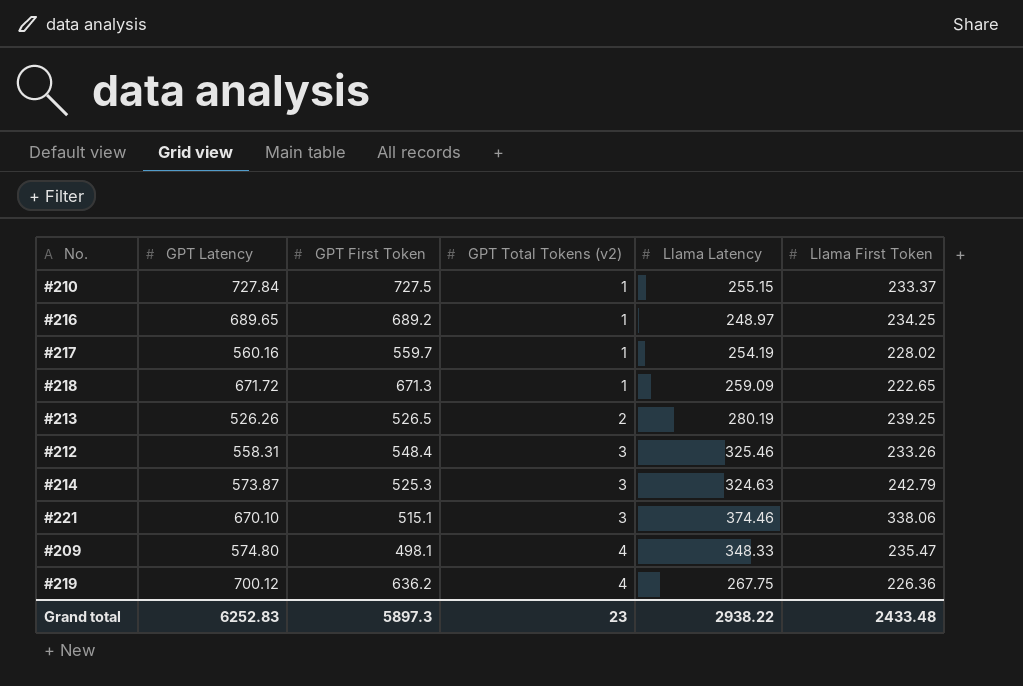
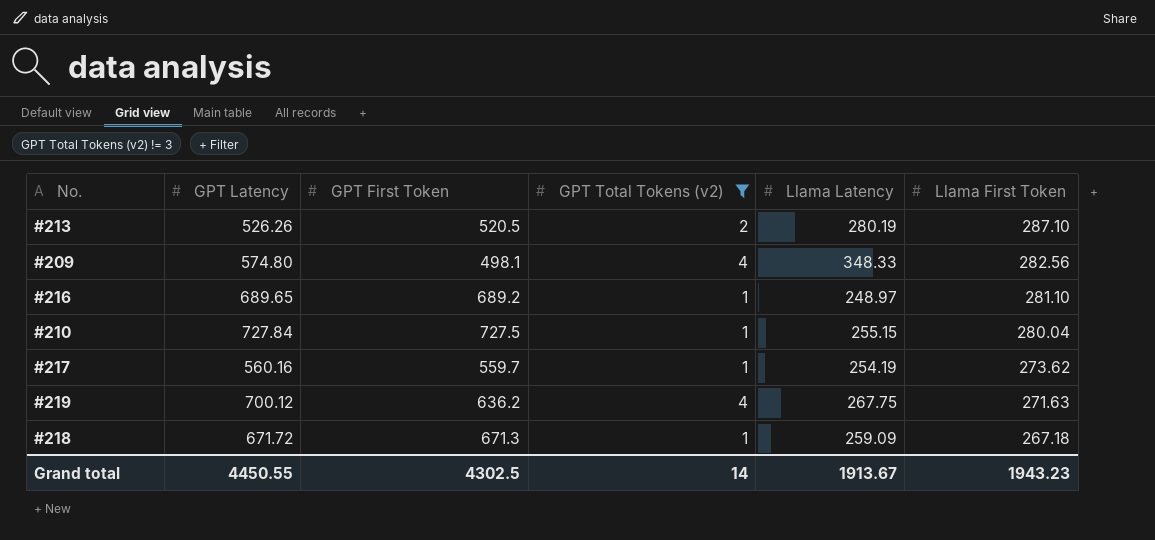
filter: none -> GPT Total Tokens (v2) != 3
row order: GPT Total Tokens (v2) ascending -> Llama First Token descending
#213 | GPT First Token: 526.5 -> 520.5
#213 | Llama First Token: 239.25 -> 287.10
#209 | Llama First Token: 235.47 -> 282.56
#216 | Llama First Token: 234.25 -> 281.10
#210 | Llama First Token: 233.37 -> 280.04
#217 | Llama First Token: 228.02 -> 273.62
#219 | Llama First Token: 226.36 -> 271.63
#218 | Llama First Token: 222.65 -> 267.18
Grand total | GPT Latency: 6252.83 -> 4450.55
Grand total | GPT First Token: 5897.3 -> 4302.5
Grand total | GPT Total Tokens (v2): 23 -> 14
Grand total | Llama Latency: 2938.22 -> 1913.67
Grand total | Llama First Token: 2433.48 -> 1943.23

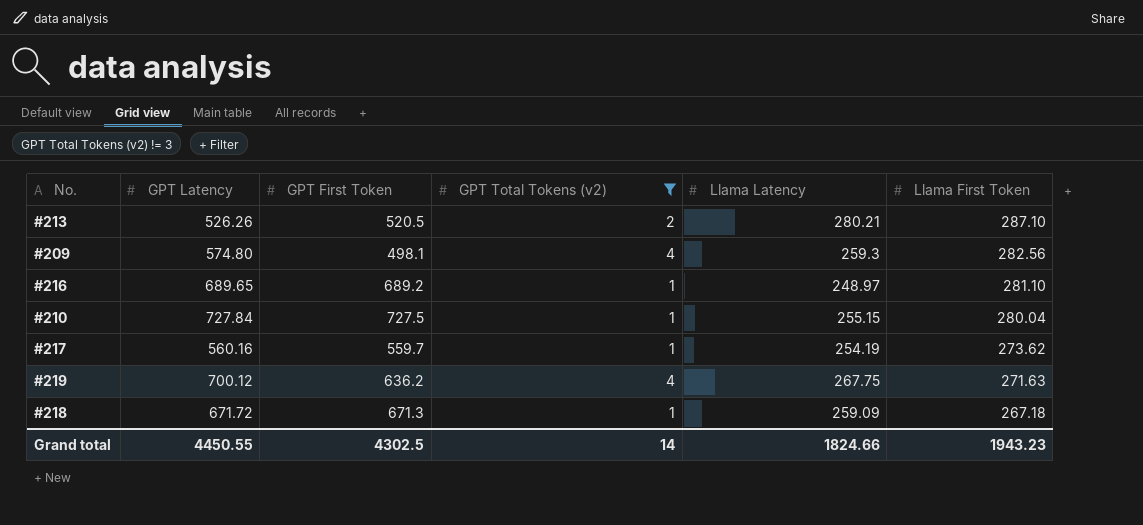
#213 | Llama Latency: 280.19 -> 280.21
#209 | Llama Latency: 348.33 -> 259.3
Grand total | Llama Latency: 1913.67 -> 1824.66

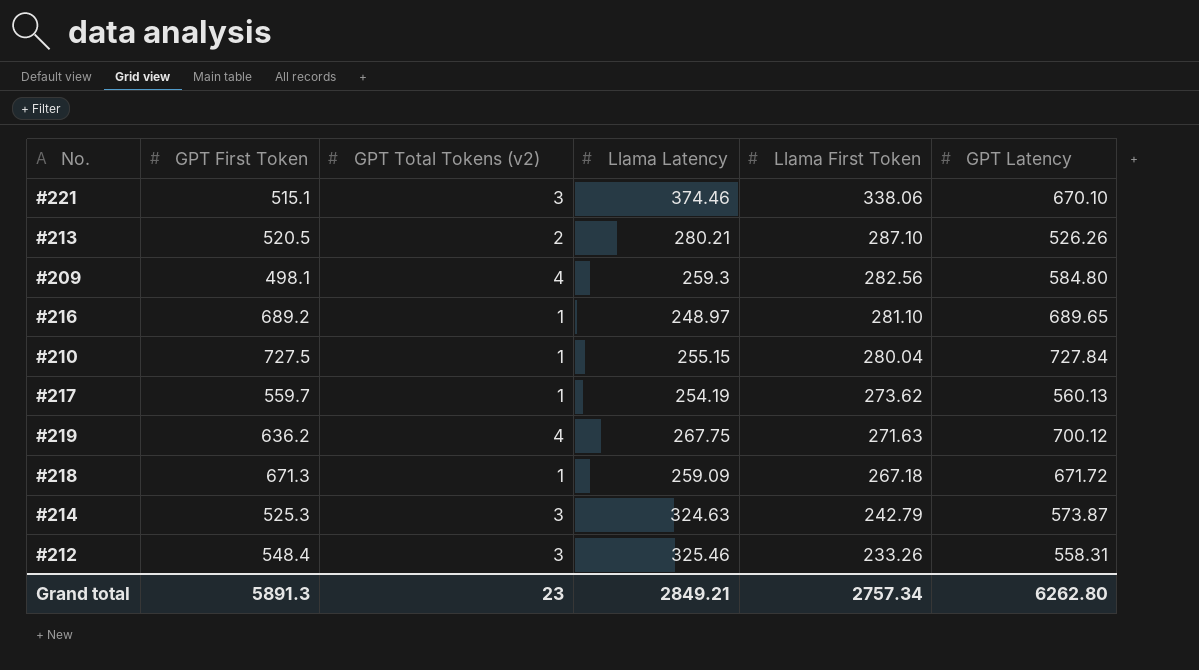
filter: GPT Total Tokens (v2) != 3 -> none
column GPT Latency | position: 2 -> 6
#209 | GPT Latency: 574.80 -> 584.80
#217 | GPT Latency: 560.16 -> 560.13
Grand total | GPT First Token: 4302.5 -> 5891.3
Grand total | GPT Total Tokens (v2): 14 -> 23
Grand total | Llama Latency: 1824.66 -> 2849.21
Grand total | Llama First Token: 1943.23 -> 2757.34
Grand total | GPT Latency: 4450.55 -> 6262.80

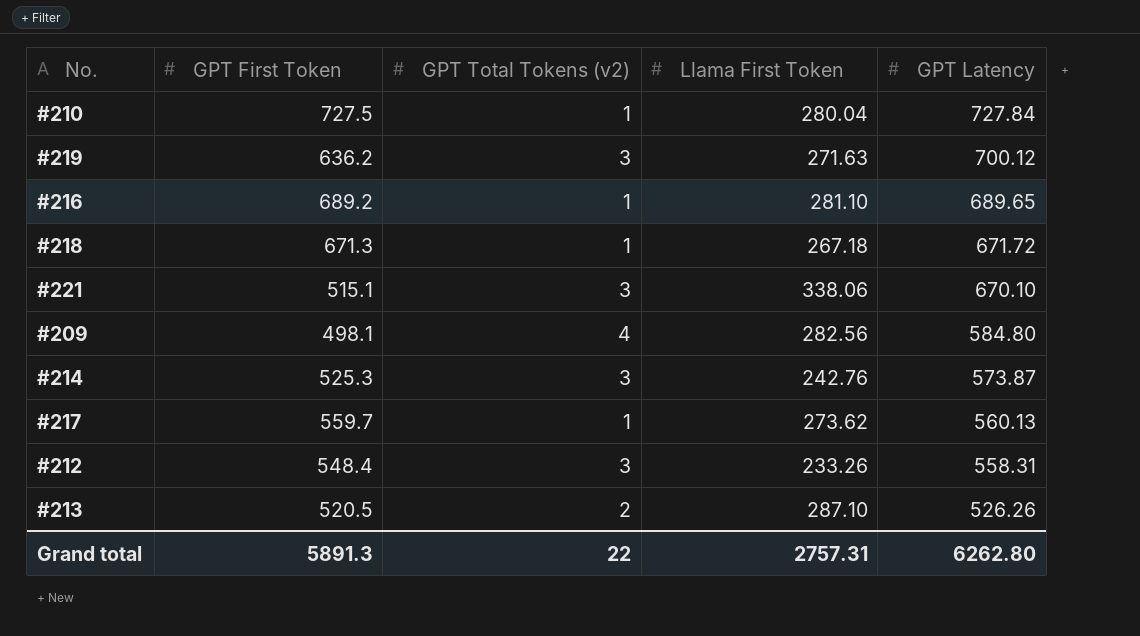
row order: Llama First Token descending -> GPT Latency descending
column Llama Latency | position: 4 -> none
#219 | GPT Total Tokens (v2): 4 -> 3
#214 | Llama First Token: 242.79 -> 242.76
Grand total | GPT Total Tokens (v2): 23 -> 22
Grand total | Llama First Token: 2757.34 -> 2757.31

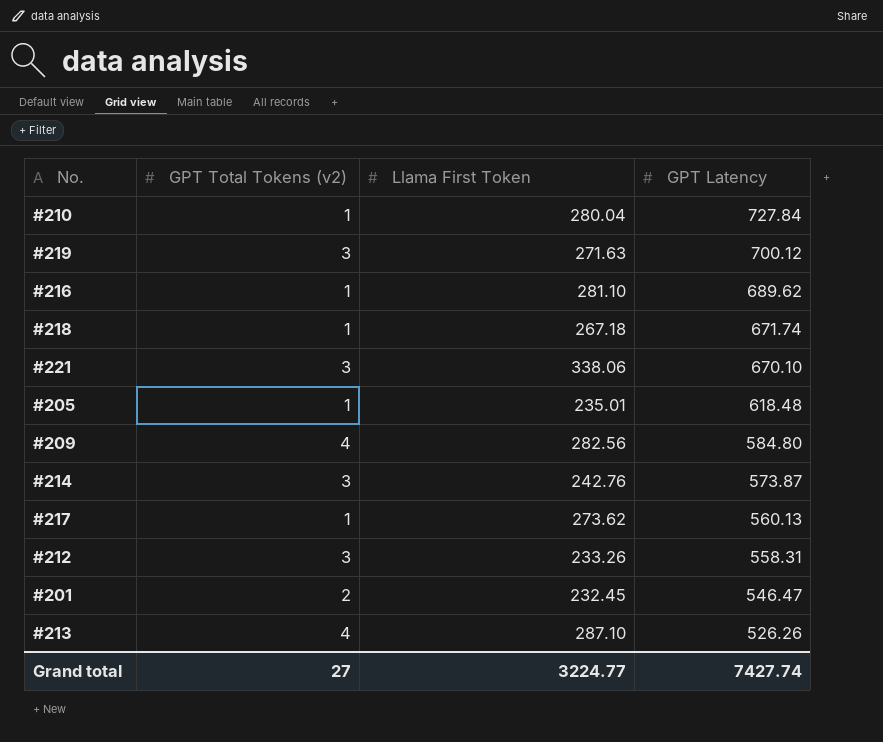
column GPT First Token | position: 2 -> none
#216 | GPT Latency: 689.65 -> 689.62
#218 | GPT Latency: 671.72 -> 671.74
row #205: none -> 1 | 235.01 | 618.48
row #201: none -> 2 | 232.45 | 546.47
#213 | GPT Total Tokens (v2): 2 -> 4
Grand total | GPT Total Tokens (v2): 22 -> 27
Grand total | Llama First Token: 2757.31 -> 3224.77
Grand total | GPT Latency: 6262.80 -> 7427.74

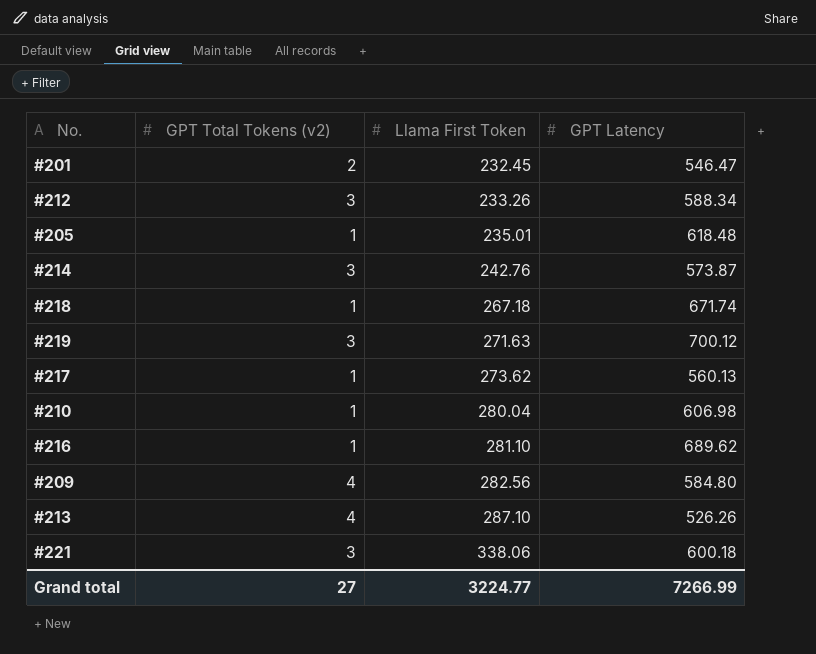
row order: GPT Latency descending -> Llama First Token ascending
#212 | GPT Latency: 558.31 -> 588.34
#210 | GPT Latency: 727.84 -> 606.98
#221 | GPT Latency: 670.10 -> 600.18
Grand total | GPT Latency: 7427.74 -> 7266.99

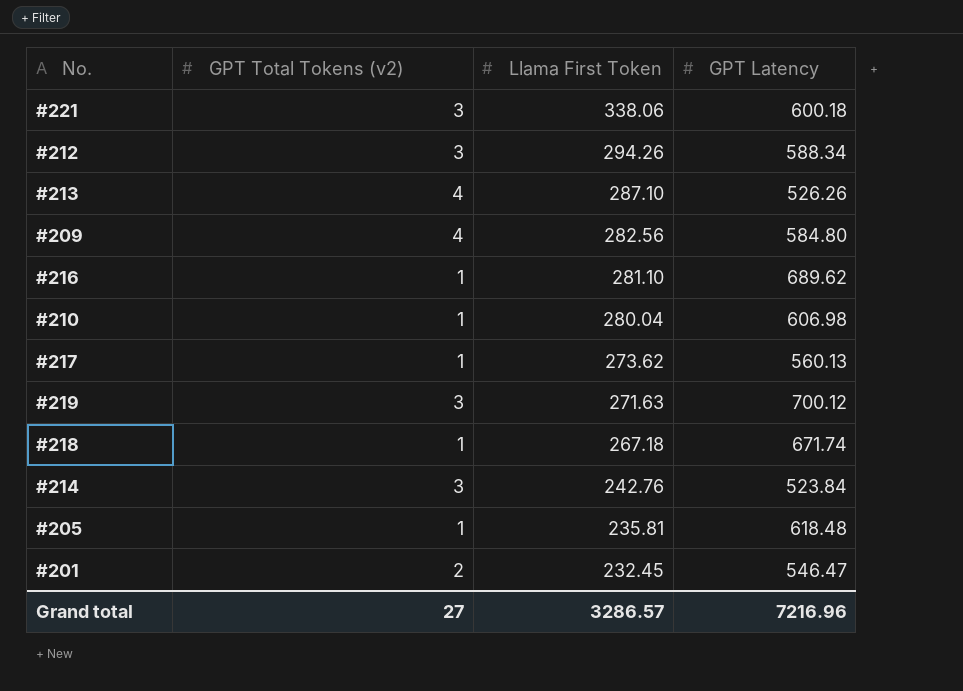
row order: Llama First Token ascending -> Llama First Token descending
#212 | Llama First Token: 233.26 -> 294.26
#214 | GPT Latency: 573.87 -> 523.84
#205 | Llama First Token: 235.01 -> 235.81
Grand total | Llama First Token: 3224.77 -> 3286.57
Grand total | GPT Latency: 7266.99 -> 7216.96

